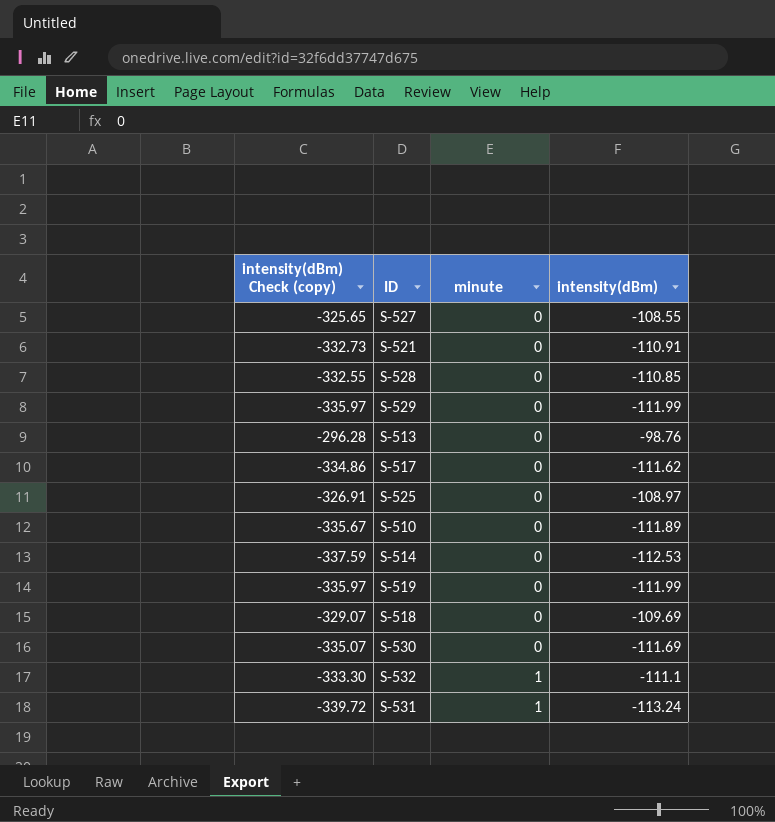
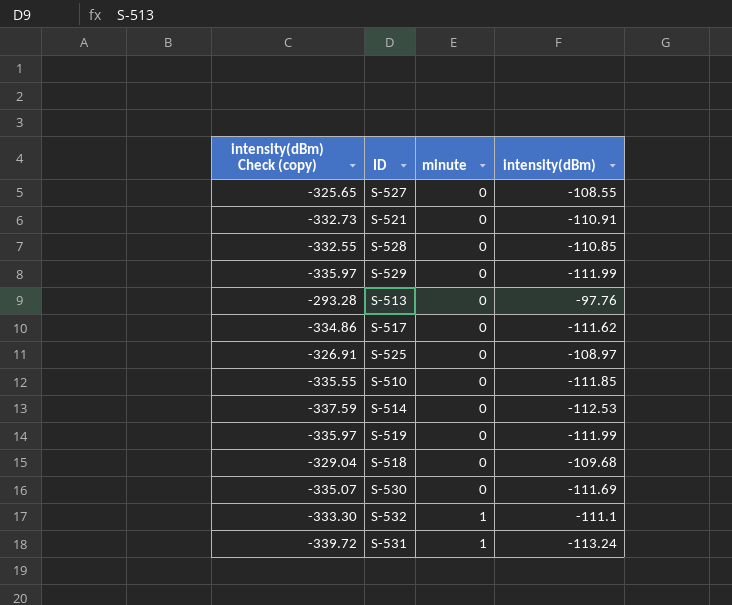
S-513 | intensity(dBm) Check (copy): -296.28 -> -293.28
S-513 | intensity(dBm): -98.76 -> -97.76
S-510 | intensity(dBm) Check (copy): -335.67 -> -335.55
S-510 | intensity(dBm): -111.89 -> -111.85
S-518 | intensity(dBm) Check (copy): -329.07 -> -329.04
S-518 | intensity(dBm): -109.69 -> -109.68

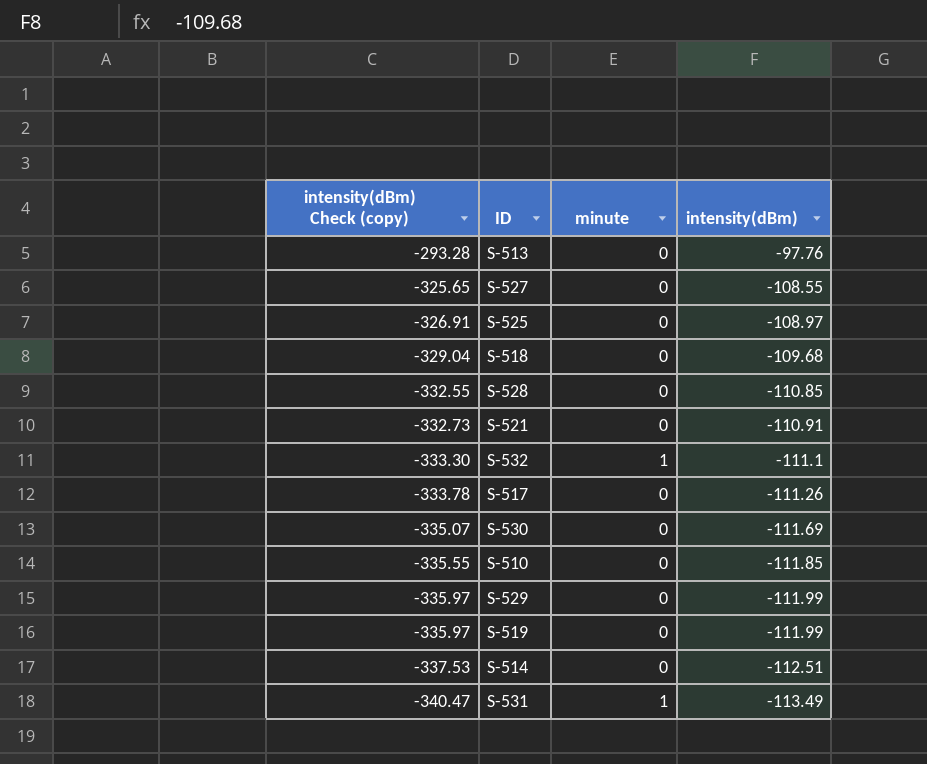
row order: minute ascending -> intensity(dBm) Check (copy) descending
S-517 | intensity(dBm) Check (copy): -334.86 -> -333.78
S-517 | intensity(dBm): -111.62 -> -111.26
S-514 | intensity(dBm) Check (copy): -337.59 -> -337.53
S-514 | intensity(dBm): -112.53 -> -112.51
S-531 | intensity(dBm) Check (copy): -339.72 -> -340.47
S-531 | intensity(dBm): -113.24 -> -113.49

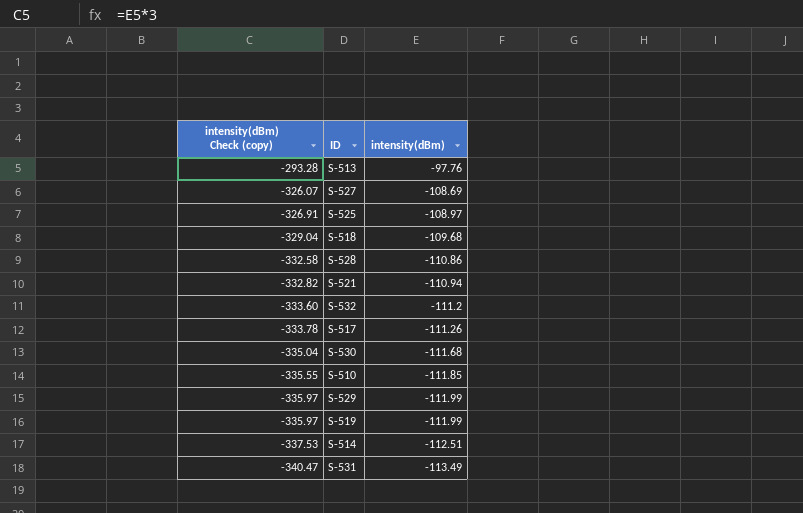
column minute | position: 3 -> none
S-527 | intensity(dBm) Check (copy): -325.65 -> -326.07
S-527 | intensity(dBm): -108.55 -> -108.69
S-528 | intensity(dBm) Check (copy): -332.55 -> -332.58
S-528 | intensity(dBm): -110.85 -> -110.86
S-521 | intensity(dBm) Check (copy): -332.73 -> -332.82
S-521 | intensity(dBm): -110.91 -> -110.94
S-532 | intensity(dBm) Check (copy): -333.30 -> -333.60
S-532 | intensity(dBm): -111.1 -> -111.2
S-530 | intensity(dBm) Check (copy): -335.07 -> -335.04
S-530 | intensity(dBm): -111.69 -> -111.68

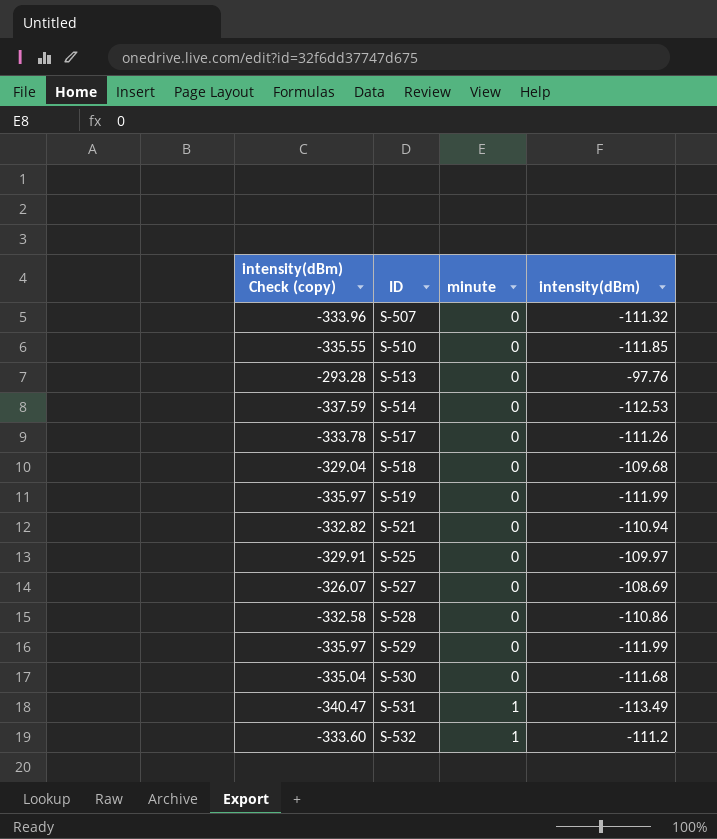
row order: intensity(dBm) Check (copy) descending -> ID ascending
column minute | position: none -> 3
row S-507: none -> -333.96 | 0 | -111.32
S-514 | intensity(dBm) Check (copy): -337.53 -> -337.59
S-514 | intensity(dBm): -112.51 -> -112.53
S-525 | intensity(dBm) Check (copy): -326.91 -> -329.91
S-525 | intensity(dBm): -108.97 -> -109.97

